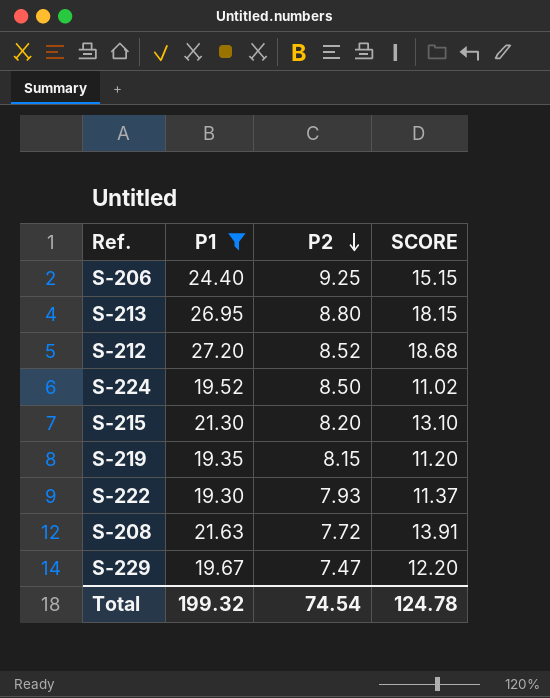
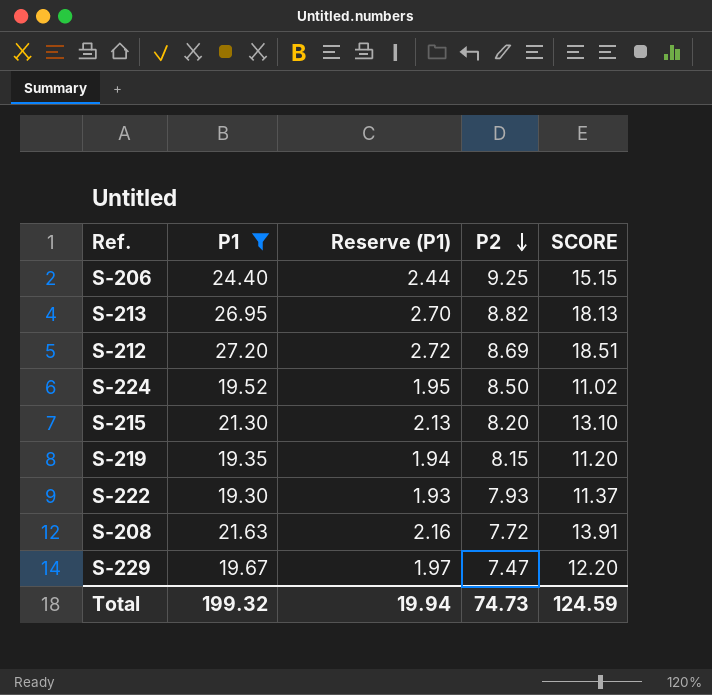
column Reserve (P1) | formula: none -> [P1] * 0.1
S-213 | P2: 8.80 -> 8.82
S-213 | SCORE: 18.15 -> 18.13
S-212 | P2: 8.52 -> 8.69
S-212 | SCORE: 18.68 -> 18.51
Total | P2: 74.54 -> 74.73
Total | SCORE: 124.78 -> 124.59

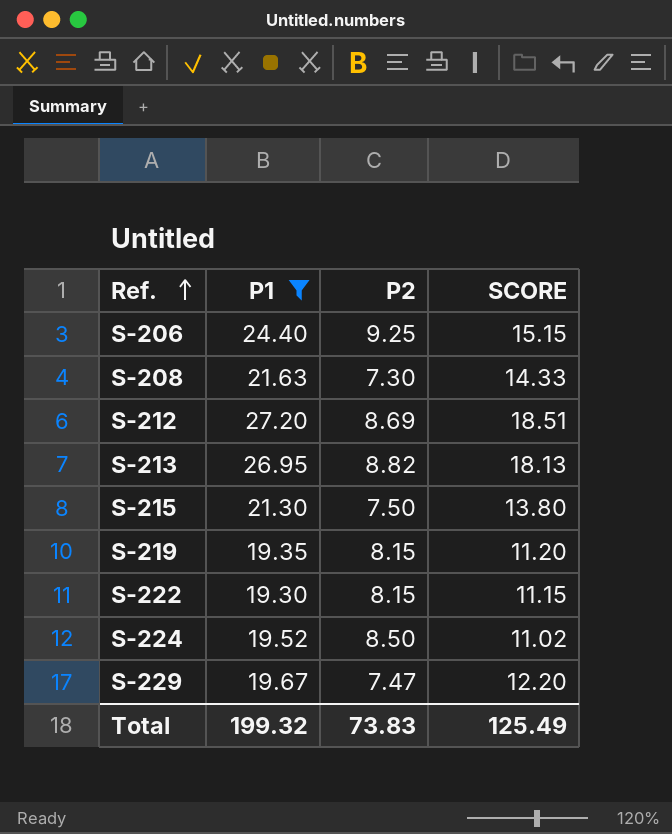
row order: P2 descending -> Ref. ascending
column Reserve (P1) | formula: [P1] * 0.1 -> none
S-208 | P2: 7.72 -> 7.30
S-208 | SCORE: 13.91 -> 14.33
S-215 | P2: 8.20 -> 7.50
S-215 | SCORE: 13.10 -> 13.80
S-222 | P2: 7.93 -> 8.15
S-222 | SCORE: 11.37 -> 11.15
Total | P2: 74.73 -> 73.83
Total | SCORE: 124.59 -> 125.49

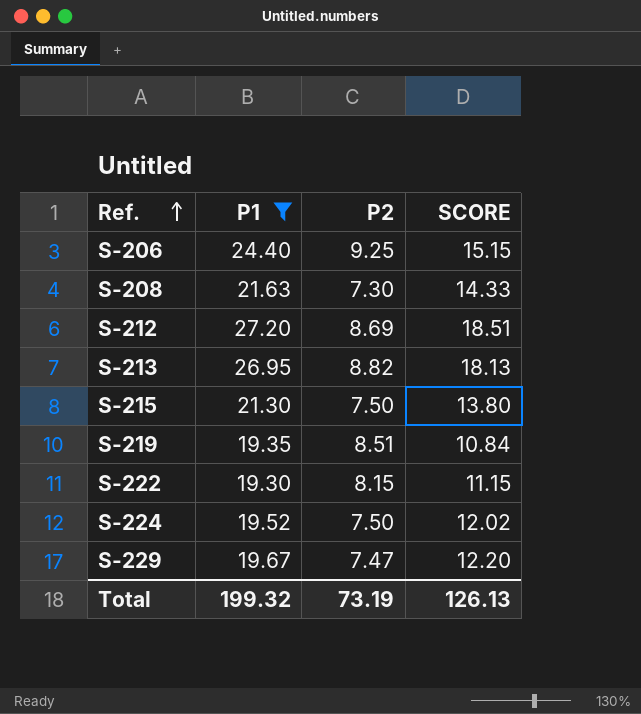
S-219 | P2: 8.15 -> 8.51
S-219 | SCORE: 11.20 -> 10.84
S-224 | P2: 8.50 -> 7.50
S-224 | SCORE: 11.02 -> 12.02
Total | P2: 73.83 -> 73.19
Total | SCORE: 125.49 -> 126.13

